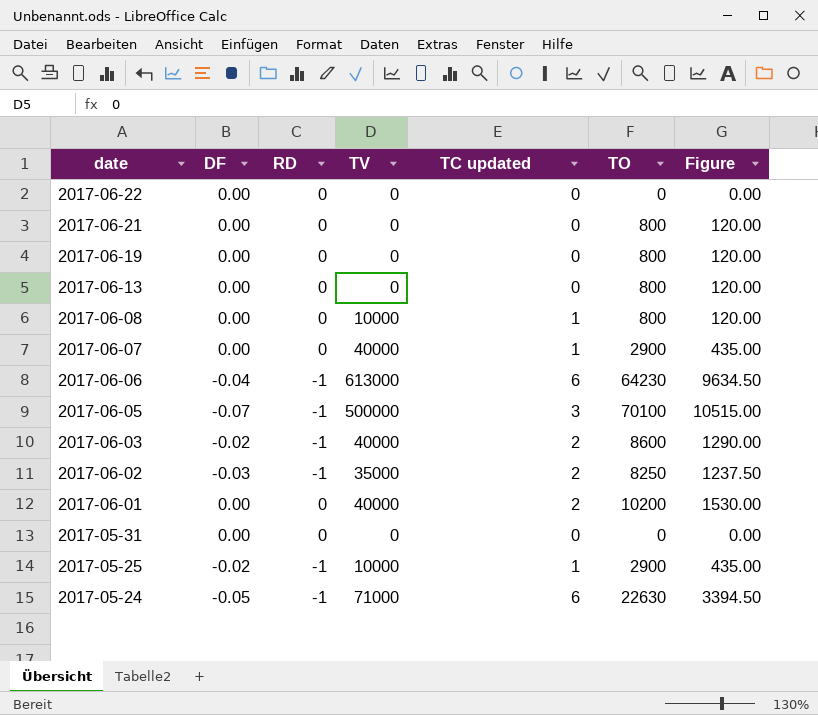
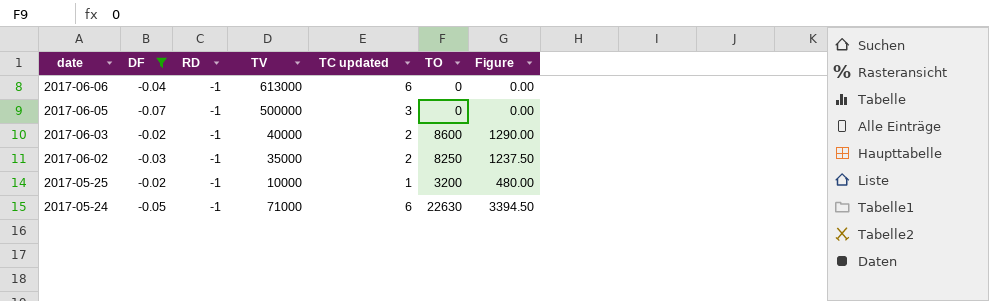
filter: none -> DF != 0.00
2017-06-06 | TO: 64230 -> 0
2017-06-06 | Figure: 9634.50 -> 0.00
2017-06-05 | TO: 70100 -> 0
2017-06-05 | Figure: 10515.00 -> 0.00
2017-05-25 | TO: 2900 -> 3200
2017-05-25 | Figure: 435.00 -> 480.00

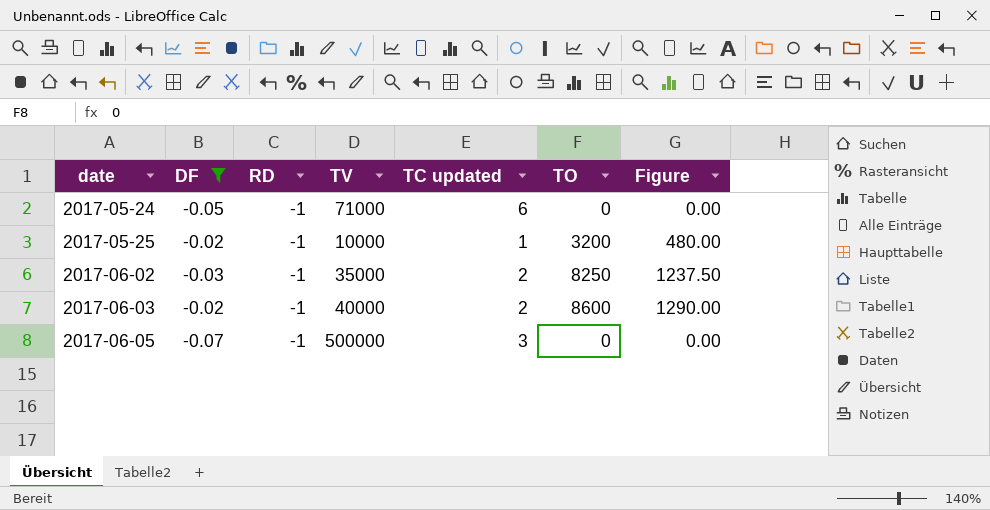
row order: date descending -> date ascending
row 2017-06-06: -0.04 | -1 | 613000 | 6 | 0 | 0.00 -> none
2017-05-24 | TO: 22630 -> 0
2017-05-24 | Figure: 3394.50 -> 0.00

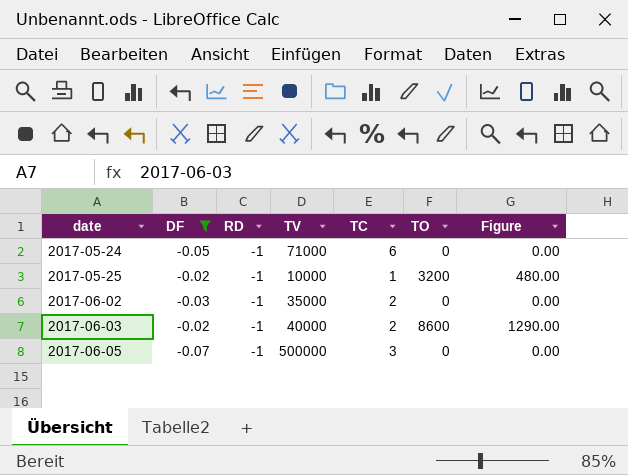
column name: TC updated -> TC
2017-06-02 | TO: 8250 -> 0
2017-06-02 | Figure: 1237.50 -> 0.00

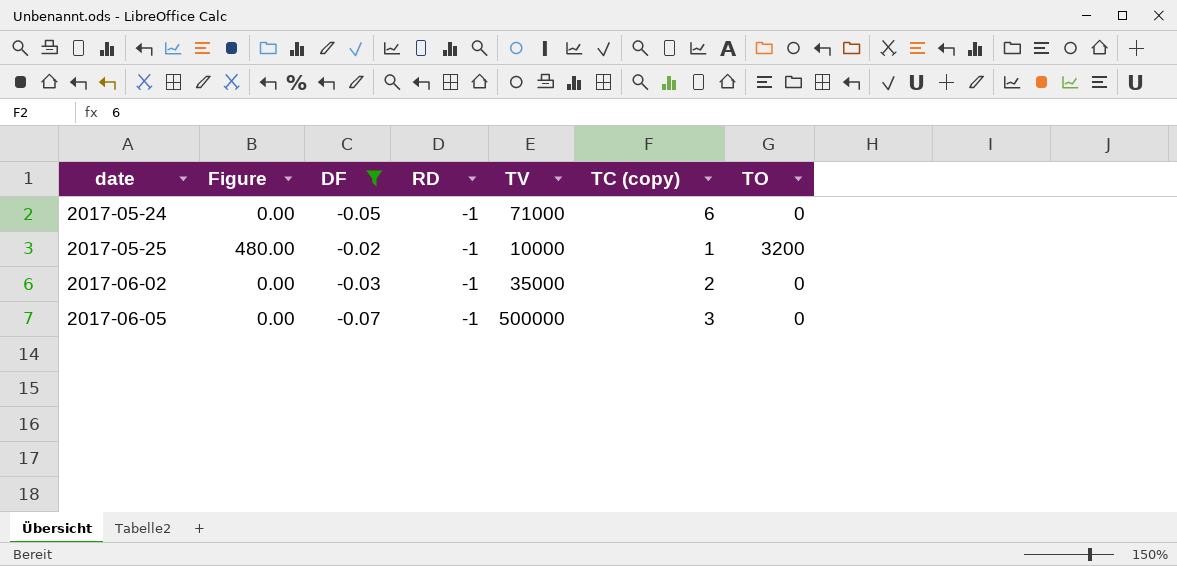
column Figure | position: 7 -> 2
column name: TC -> TC (copy)
row 2017-06-03: -0.02 | -1 | 40000 | 2 | 8600 | 1290.00 -> none

